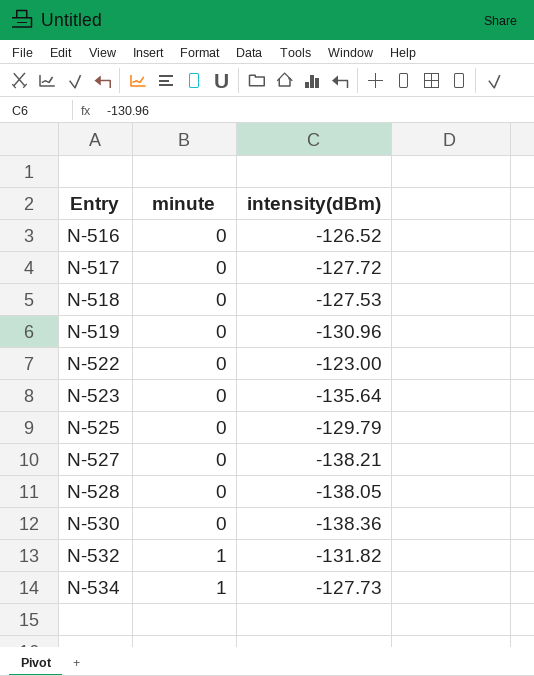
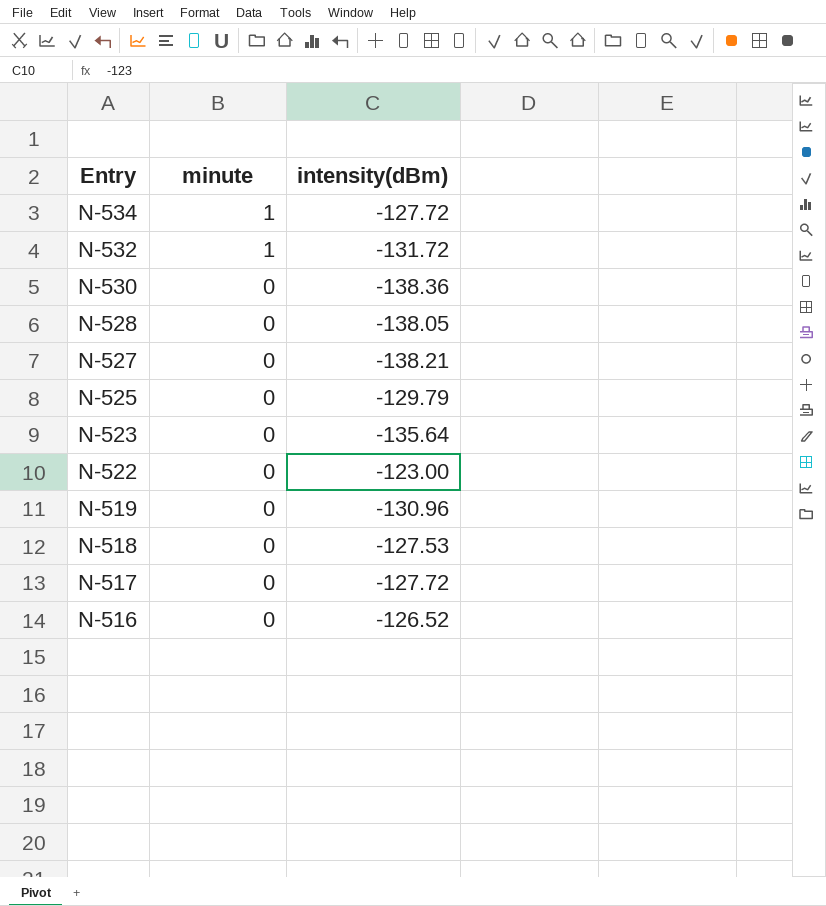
row order: Entry ascending -> Entry descending
N-534 | intensity(dBm): -127.73 -> -127.72
N-532 | intensity(dBm): -131.82 -> -131.72

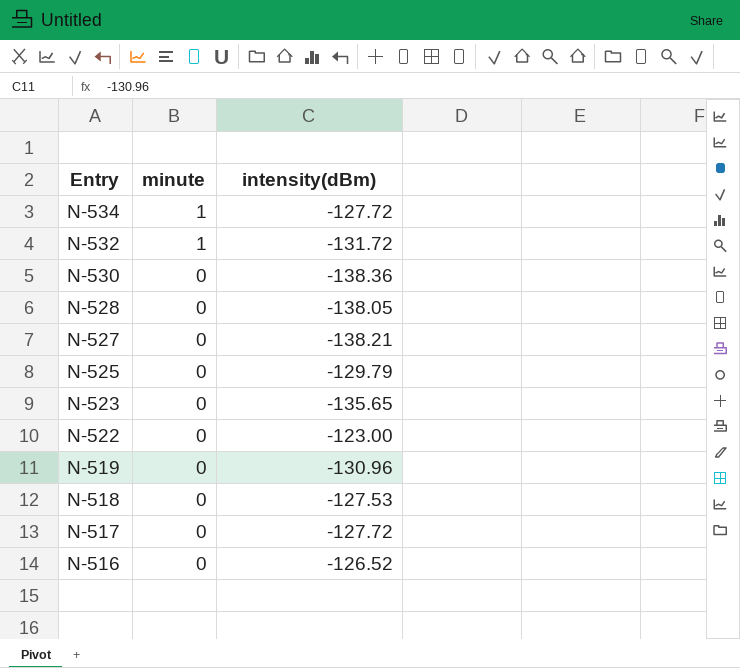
N-523 | intensity(dBm): -135.64 -> -135.65

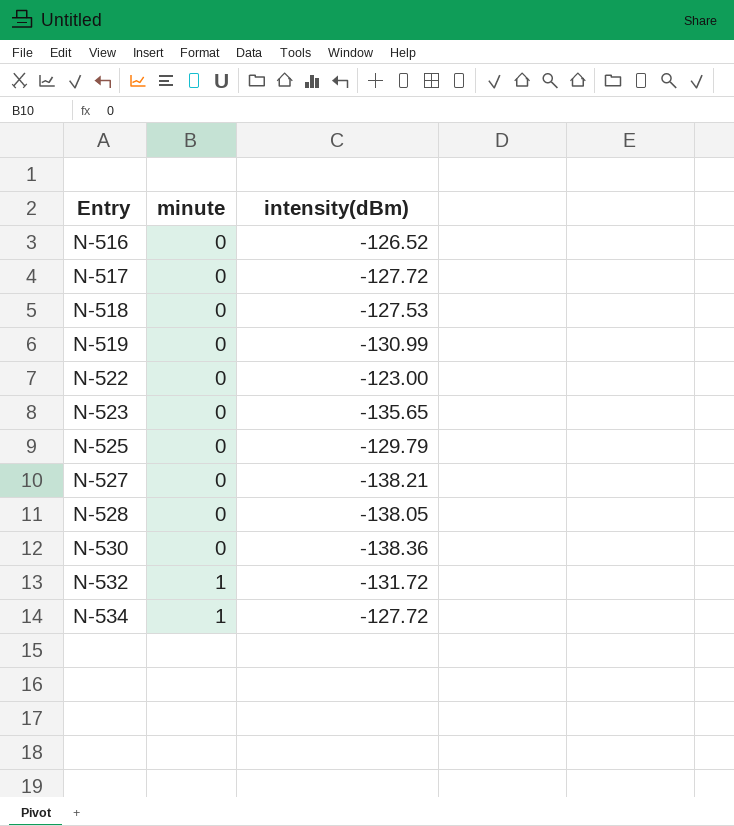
row order: Entry descending -> Entry ascending
N-519 | intensity(dBm): -130.96 -> -130.99

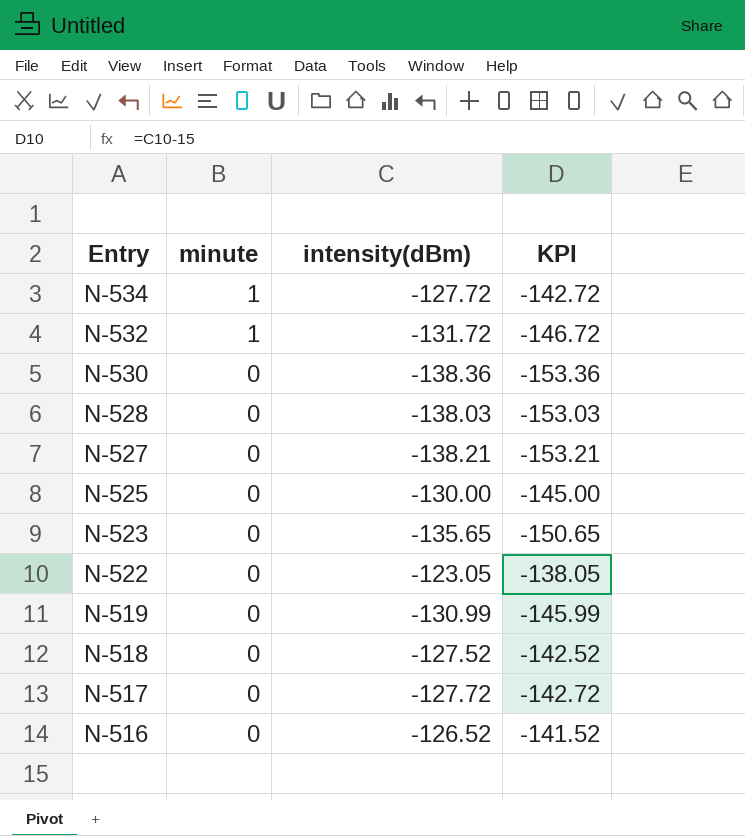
row order: Entry ascending -> Entry descending
column KPI | formula: none -> [intensity(dBm)] - 15
N-528 | intensity(dBm): -138.05 -> -138.03
N-525 | intensity(dBm): -129.79 -> -130.00
N-522 | intensity(dBm): -123.00 -> -123.05
N-518 | intensity(dBm): -127.53 -> -127.52

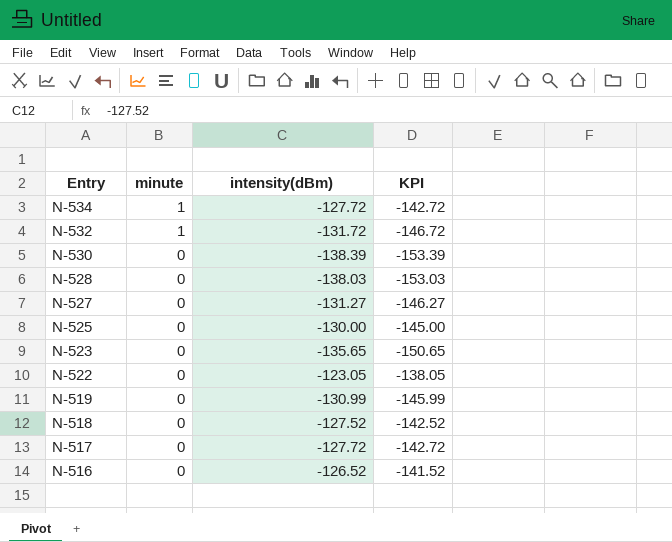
N-530 | intensity(dBm): -138.36 -> -138.39
N-530 | KPI: -153.36 -> -153.39
N-527 | intensity(dBm): -138.21 -> -131.27
N-527 | KPI: -153.21 -> -146.27

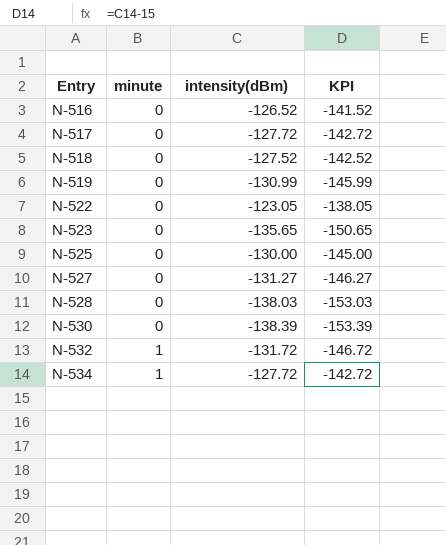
row order: Entry descending -> Entry ascending

